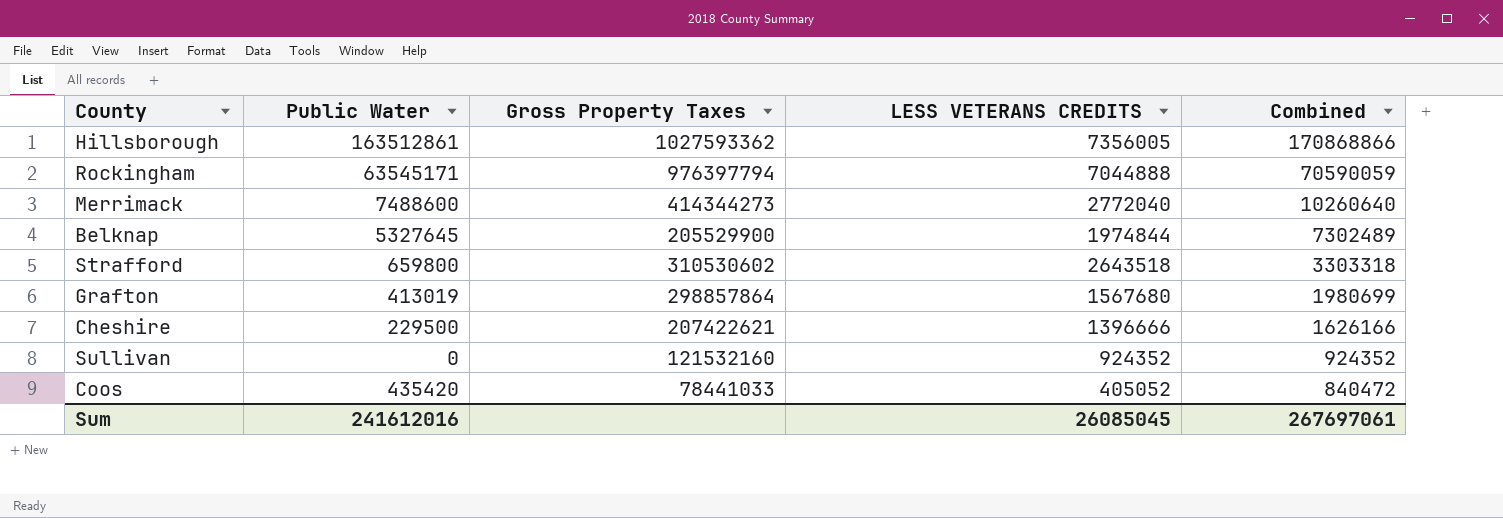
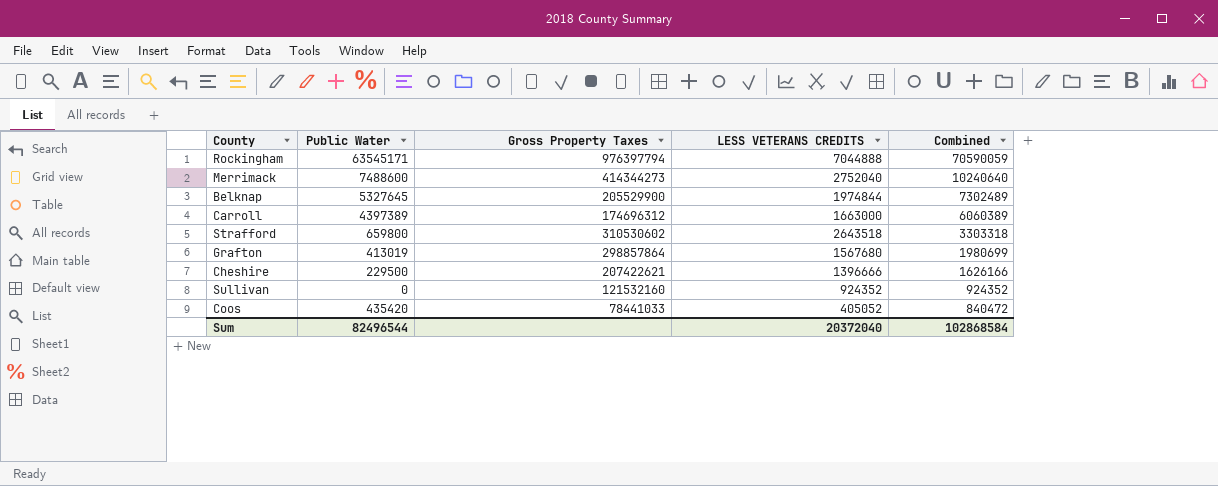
row Hillsborough: 163512861 | 1027593362 | 7356005 | 170868866 -> none
Merrimack | LESS VETERANS CREDITS: 2772040 -> 2752040
Merrimack | Combined: 10260640 -> 10240640
row Carroll: none -> 4397389 | 174696312 | 1663000 | 6060389
Sum | Public Water: 241612016 -> 82496544
Sum | LESS VETERANS CREDITS: 26085045 -> 20372040
Sum | Combined: 267697061 -> 102868584

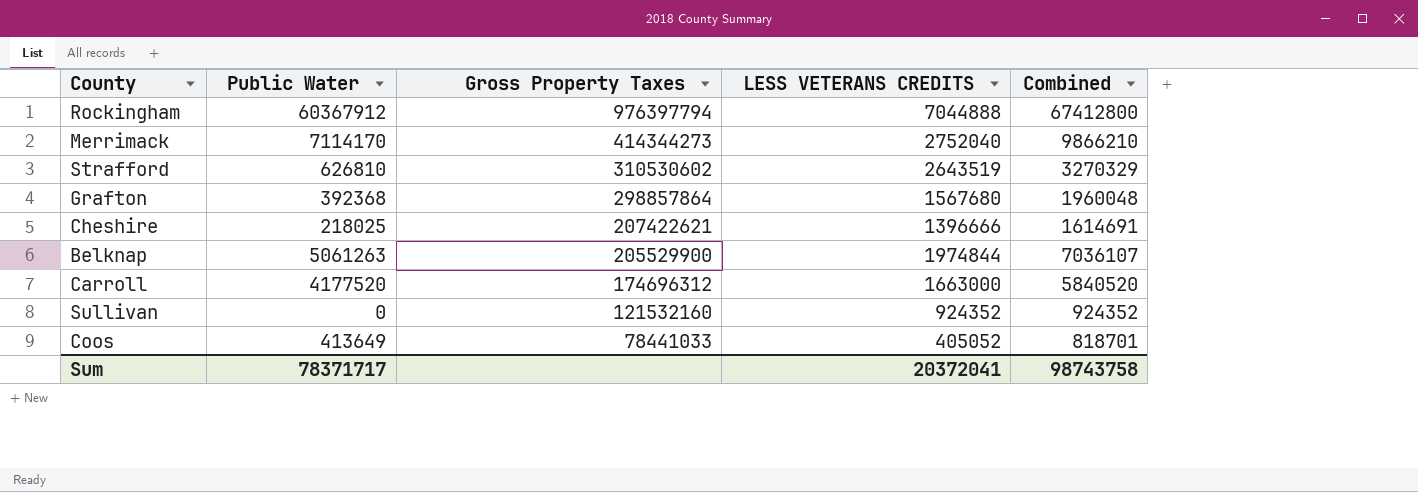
row order: Combined descending -> Gross Property Taxes descending
Rockingham | Public Water: 63545171 -> 60367912
Rockingham | Combined: 70590059 -> 67412800
Merrimack | Public Water: 7488600 -> 7114170
Merrimack | Combined: 10240640 -> 9866210
Strafford | Public Water: 659800 -> 626810
Strafford | LESS VETERANS CREDITS: 2643518 -> 2643519
Strafford | Combined: 3303318 -> 3270329
Grafton | Public Water: 413019 -> 392368
Grafton | Combined: 1980699 -> 1960048
Cheshire | Public Water: 229500 -> 218025
Cheshire | Combined: 1626166 -> 1614691
Belknap | Public Water: 5327645 -> 5061263
Belknap | Combined: 7302489 -> 7036107
Carroll | Public Water: 4397389 -> 4177520
Carroll | Combined: 6060389 -> 5840520
Coos | Public Water: 435420 -> 413649
Coos | Combined: 840472 -> 818701
Sum | Public Water: 82496544 -> 78371717
Sum | LESS VETERANS CREDITS: 20372040 -> 20372041
Sum | Combined: 102868584 -> 98743758

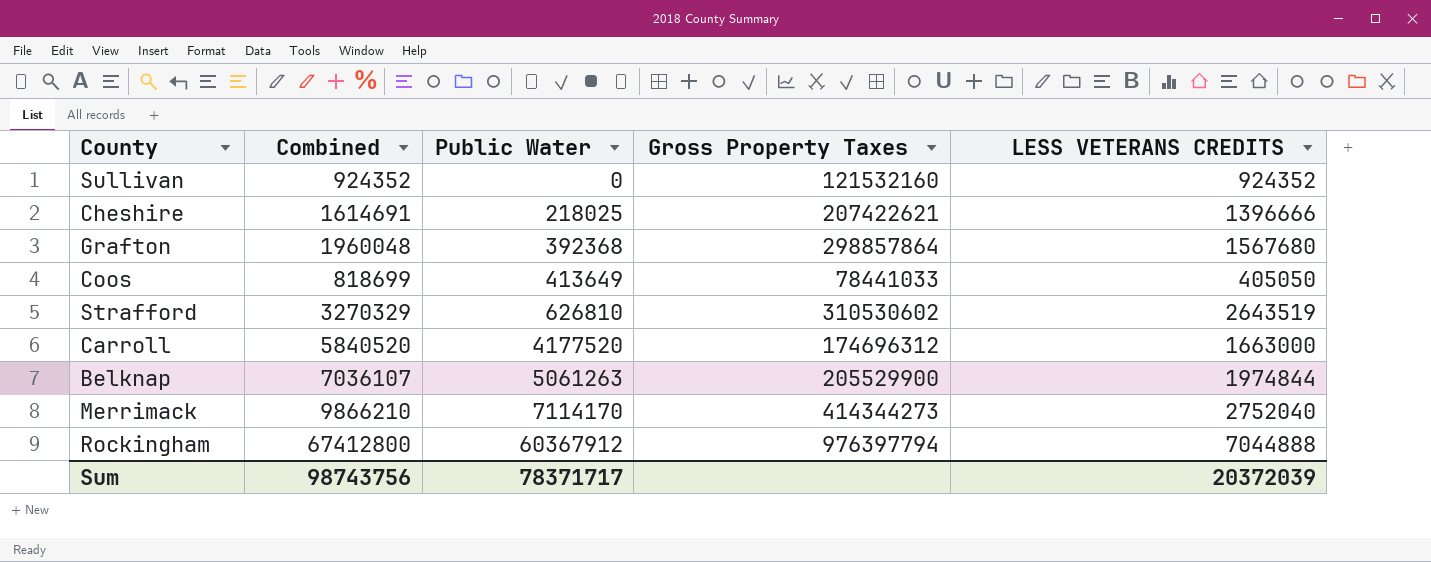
row order: Gross Property Taxes descending -> Public Water ascending
column Combined | position: 5 -> 2
Coos | Combined: 818701 -> 818699
Coos | LESS VETERANS CREDITS: 405052 -> 405050
Sum | Combined: 98743758 -> 98743756
Sum | LESS VETERANS CREDITS: 20372041 -> 20372039

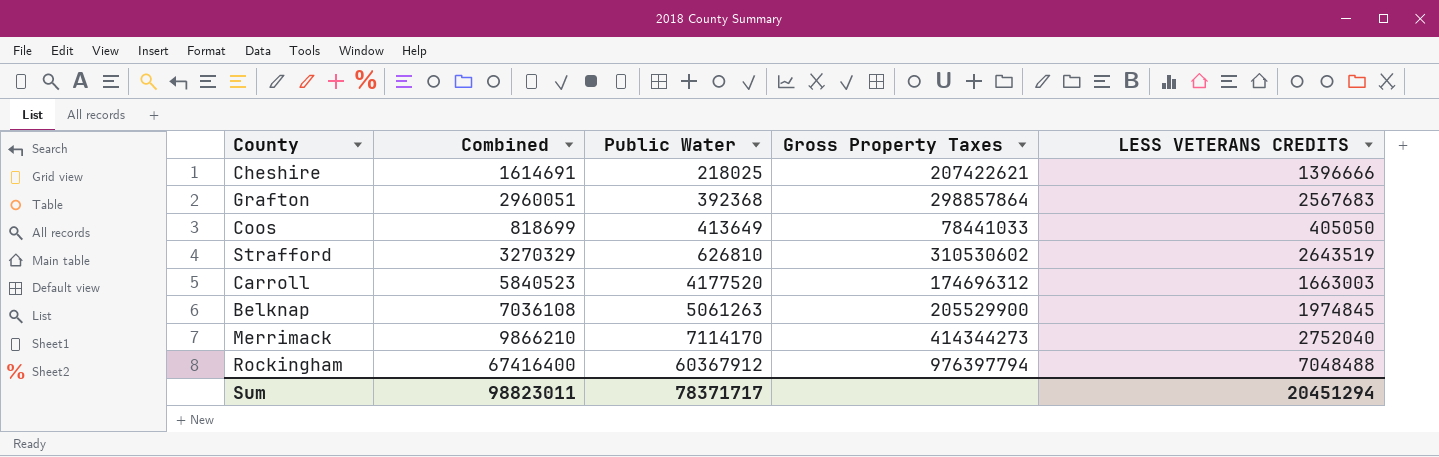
row Sullivan: 924352 | 0 | 121532160 | 924352 -> none
Grafton | Combined: 1960048 -> 2960051
Grafton | LESS VETERANS CREDITS: 1567680 -> 2567683
Carroll | Combined: 5840520 -> 5840523
Carroll | LESS VETERANS CREDITS: 1663000 -> 1663003
Belknap | Combined: 7036107 -> 7036108
Belknap | LESS VETERANS CREDITS: 1974844 -> 1974845
Rockingham | Combined: 67412800 -> 67416400
Rockingham | LESS VETERANS CREDITS: 7044888 -> 7048488
Sum | Combined: 98743756 -> 98823011
Sum | LESS VETERANS CREDITS: 20372039 -> 20451294

